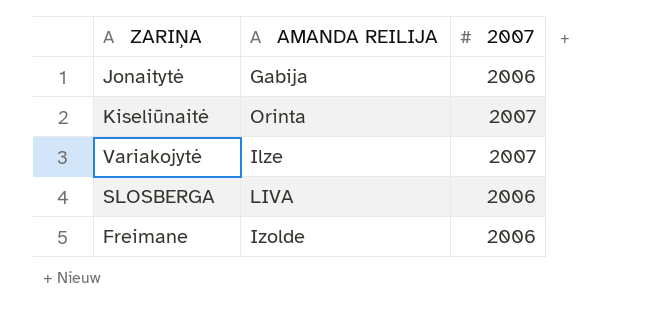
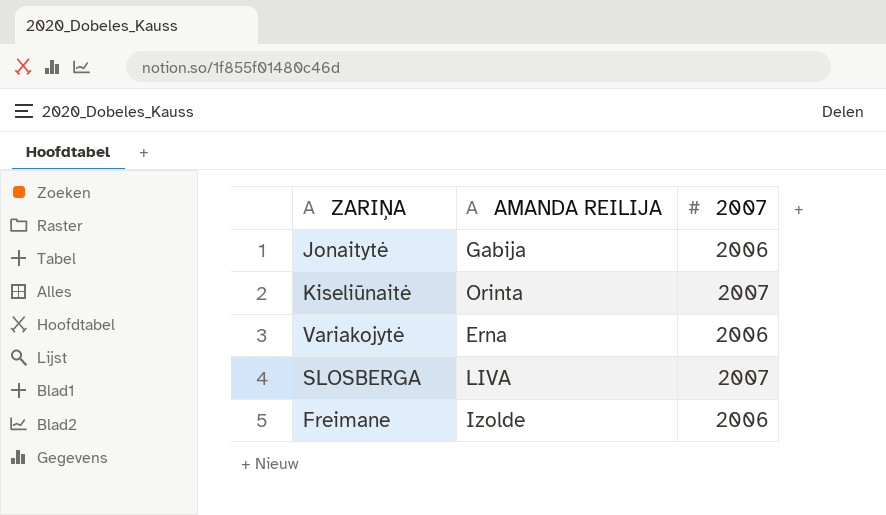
Variakojytė | AMANDA REILIJA: Ilze -> Erna
Variakojytė | 2007: 2007 -> 2006
SLOSBERGA | 2007: 2006 -> 2007

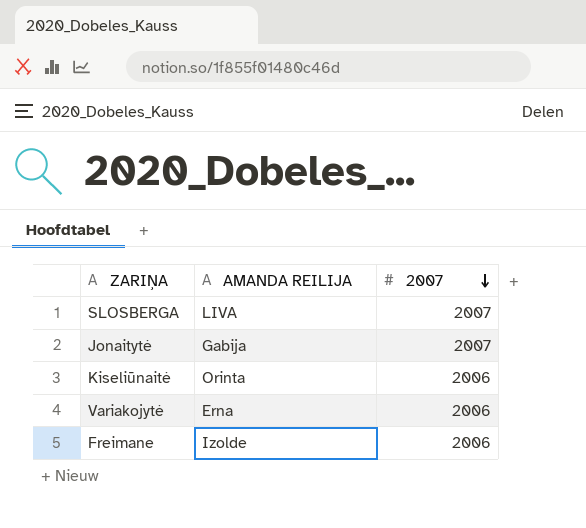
row order: none -> 2007 descending
Jonaitytė | 2007: 2006 -> 2007
Kiseliūnaitė | 2007: 2007 -> 2006

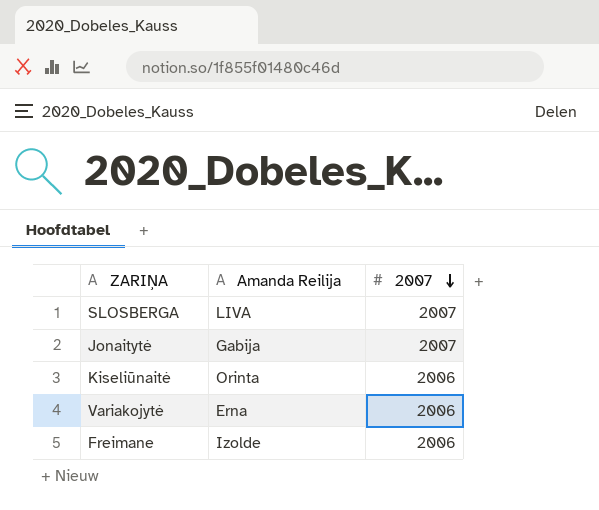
column name: AMANDA REILIJA -> Amanda Reilija

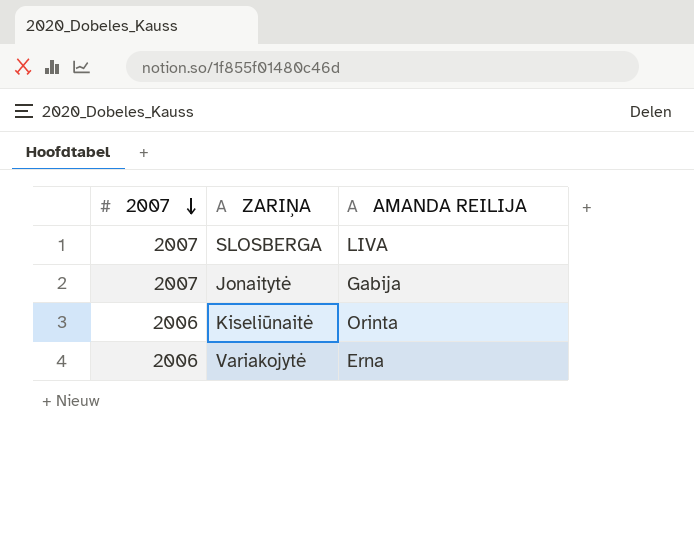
column 2007 | position: 3 -> 1
column name: Amanda Reilija -> AMANDA REILIJA
row Freimane: Izolde | 2006 -> none

